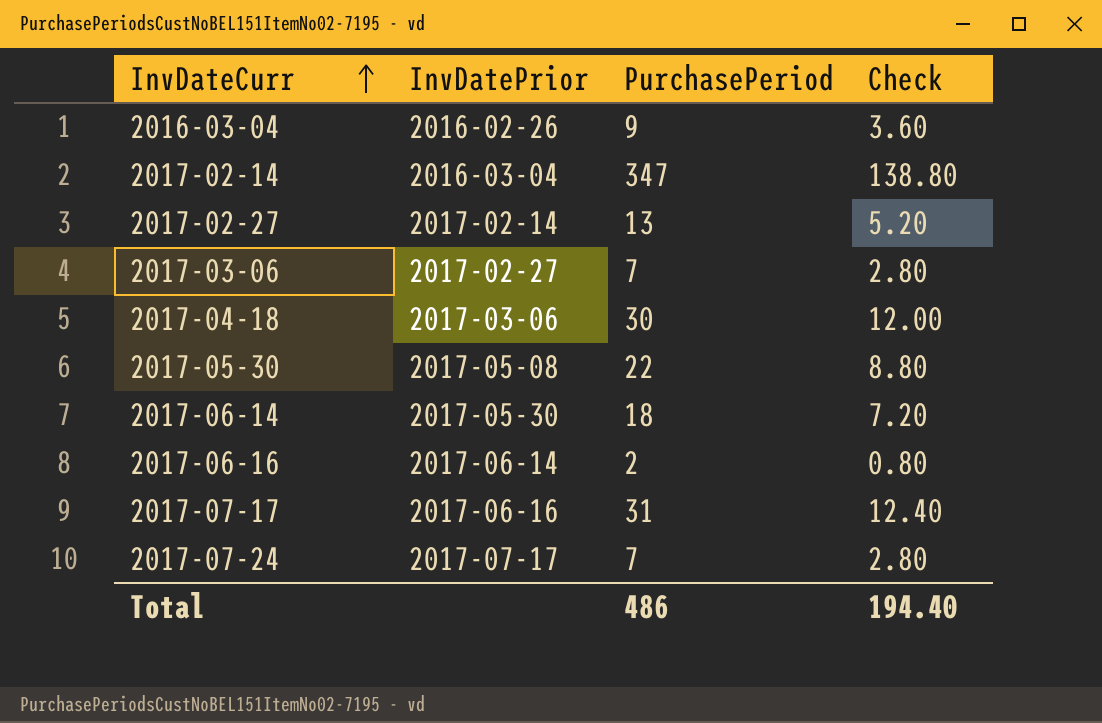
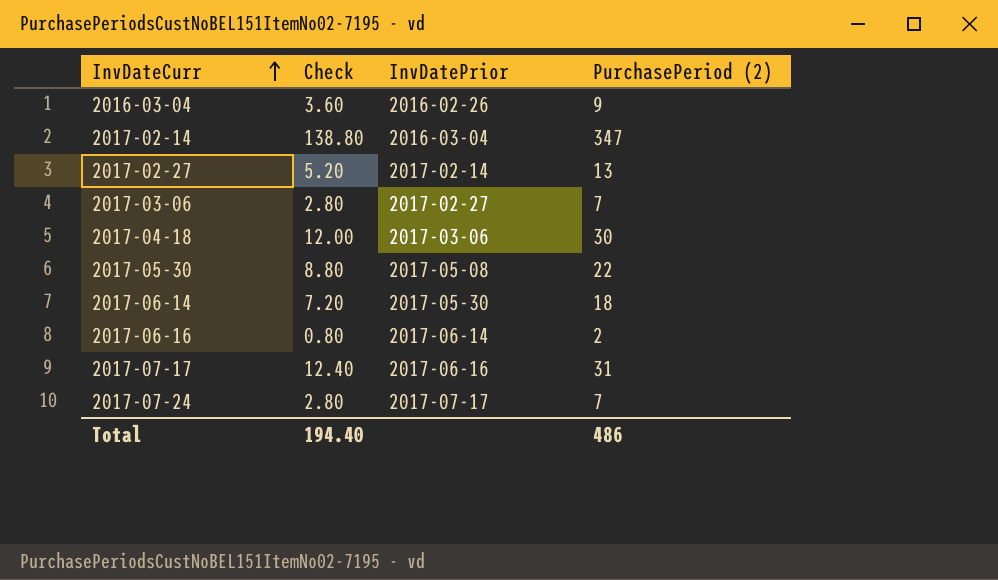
column Check | position: 4 -> 2
column name: PurchasePeriod -> PurchasePeriod (2)

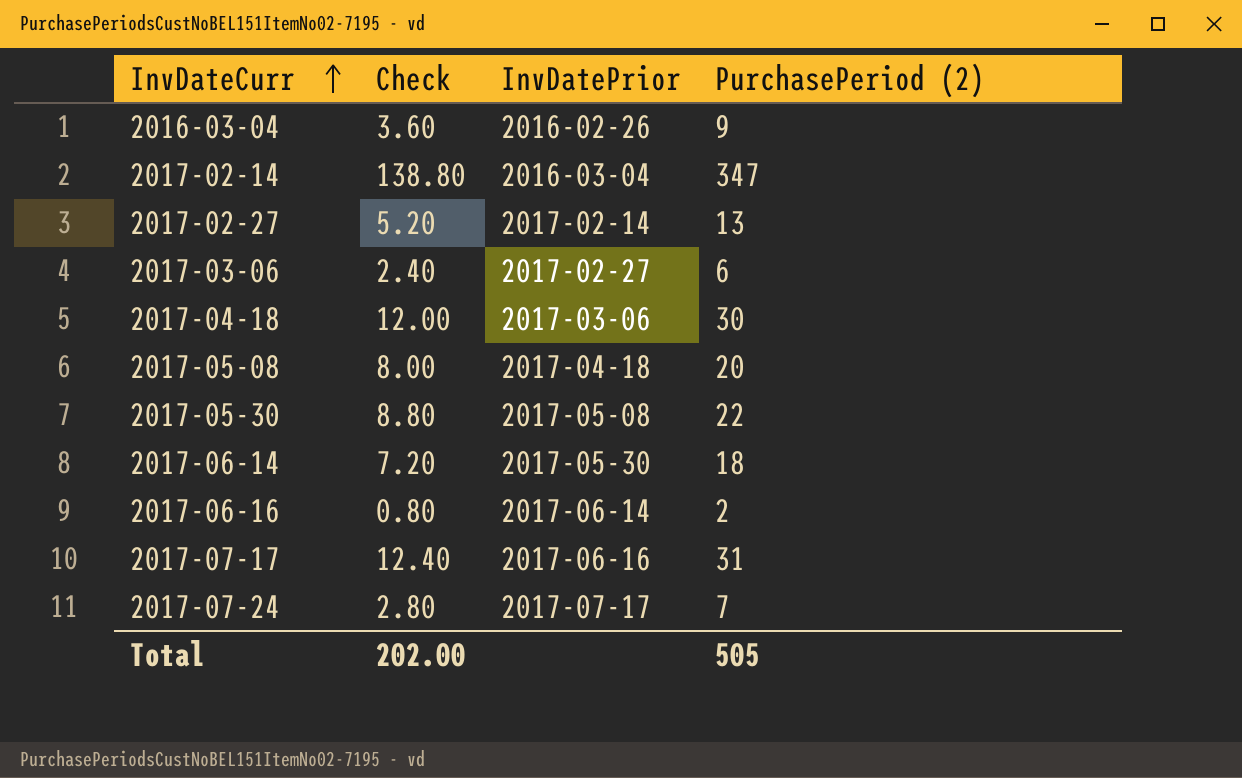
2017-03-06 | Check: 2.80 -> 2.40
2017-03-06 | PurchasePeriod (2): 7 -> 6
row 2017-05-08: none -> 8.00 | 2017-04-18 | 20
Total | Check: 194.40 -> 202.00
Total | PurchasePeriod (2): 486 -> 505

